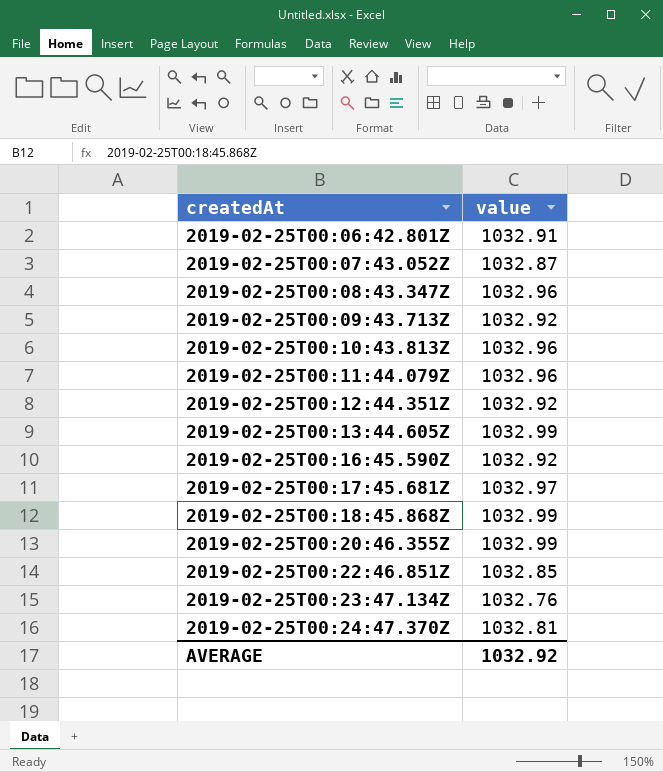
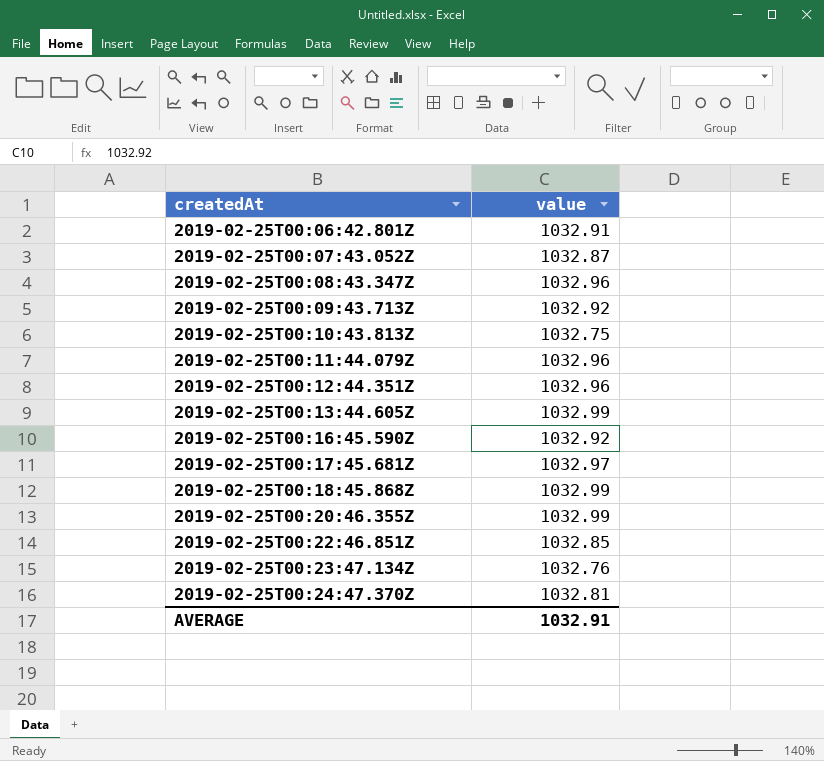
2019-02-25T00:10:43.813Z | value: 1032.96 -> 1032.75
2019-02-25T00:12:44.351Z | value: 1032.92 -> 1032.96
AVERAGE | value: 1032.92 -> 1032.91

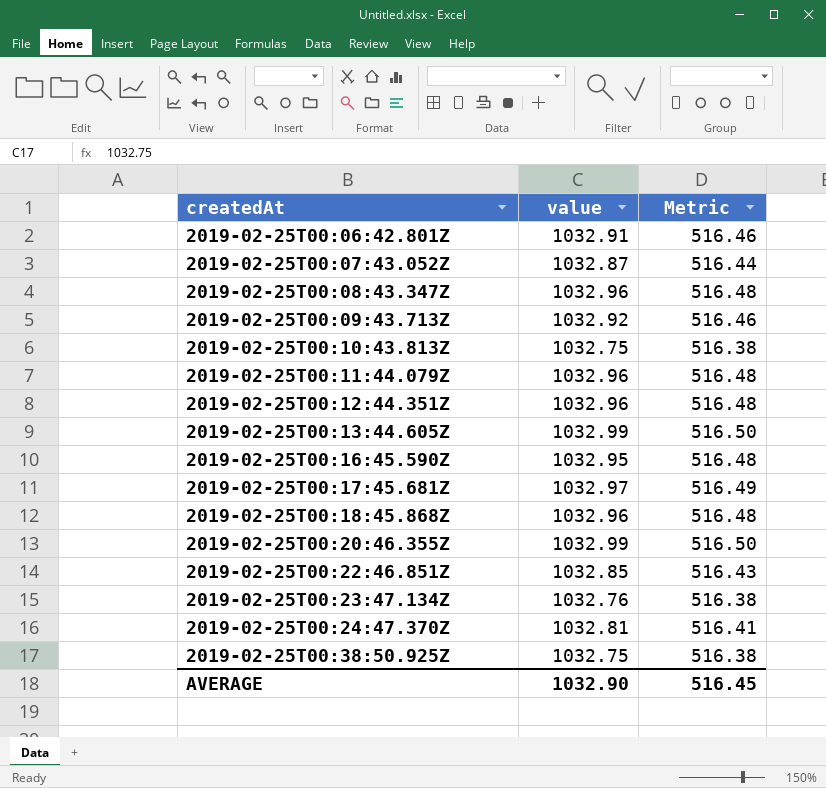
column Metric | formula: none -> [value] * 0.5
2019-02-25T00:16:45.590Z | value: 1032.92 -> 1032.95
2019-02-25T00:18:45.868Z | value: 1032.99 -> 1032.96
row 2019-02-25T00:38:50.925Z: none -> 1032.75 | 516.38
AVERAGE | value: 1032.91 -> 1032.90

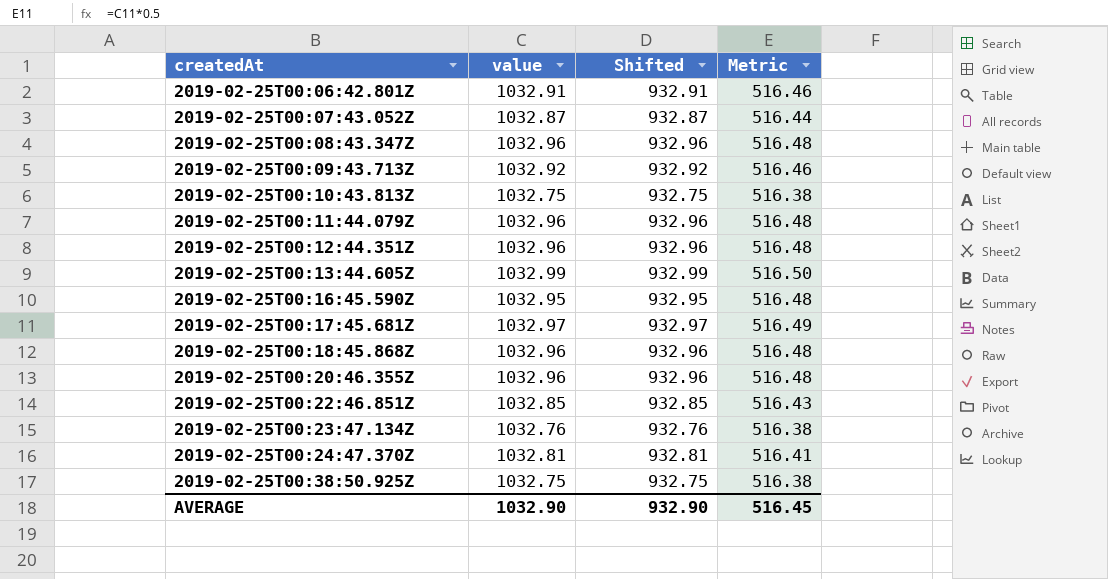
column Shifted | formula: none -> [value] - 100
2019-02-25T00:20:46.355Z | value: 1032.99 -> 1032.96
2019-02-25T00:20:46.355Z | Metric: 516.50 -> 516.48

